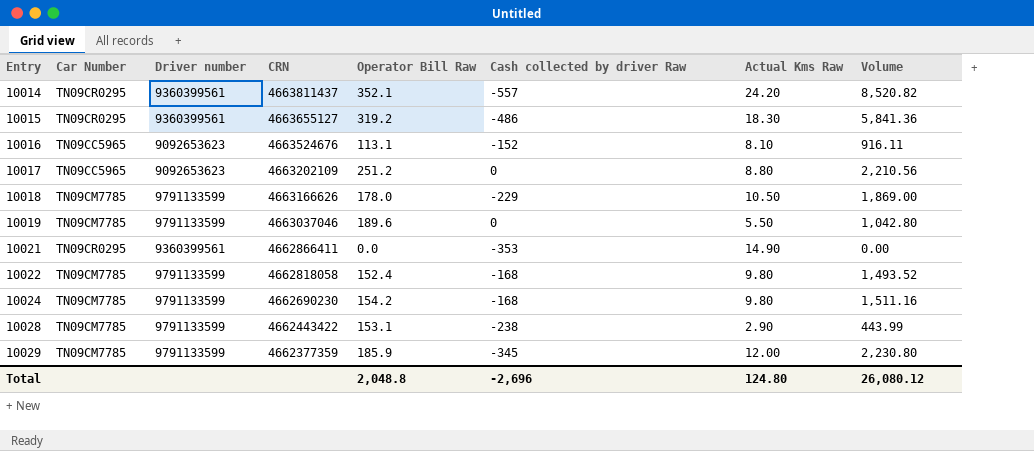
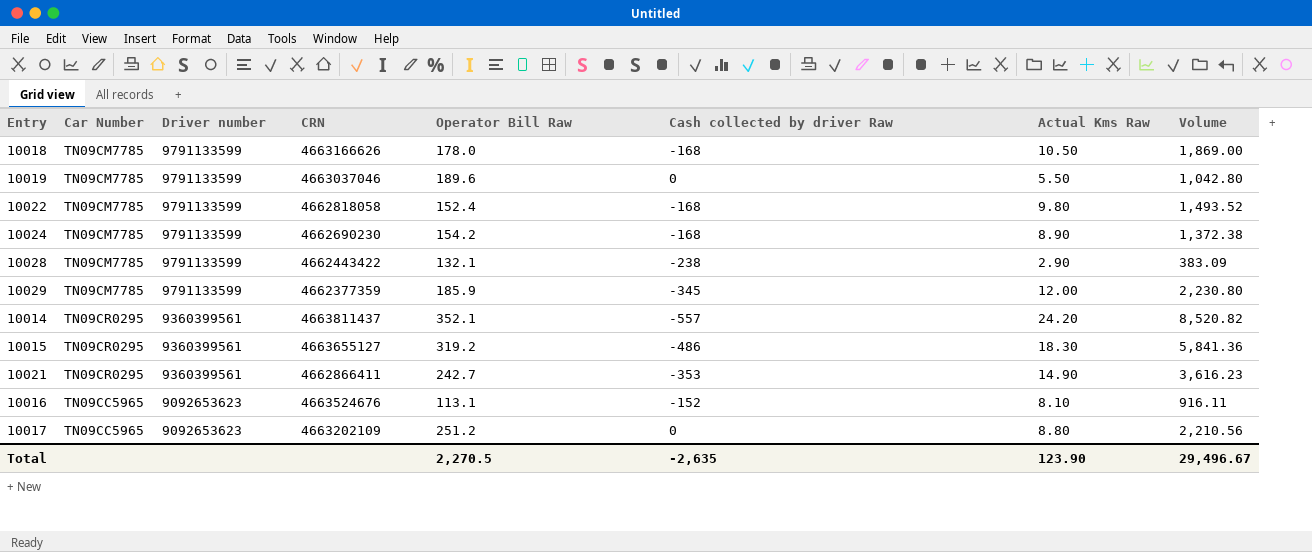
row order: Entry ascending -> Driver number descending
10018 | Cash collected by driver Raw: -229 -> -168
10024 | Actual Kms Raw: 9.80 -> 8.90
10024 | Volume: 1,511.16 -> 1,372.38
10028 | Operator Bill Raw: 153.1 -> 132.1
10028 | Volume: 443.99 -> 383.09
10021 | Operator Bill Raw: 0.0 -> 242.7
10021 | Volume: 0.00 -> 3,616.23
Total | Operator Bill Raw: 2,048.8 -> 2,270.5
Total | Cash collected by driver Raw: -2,696 -> -2,635
Total | Actual Kms Raw: 124.80 -> 123.90
Total | Volume: 26,080.12 -> 29,496.67

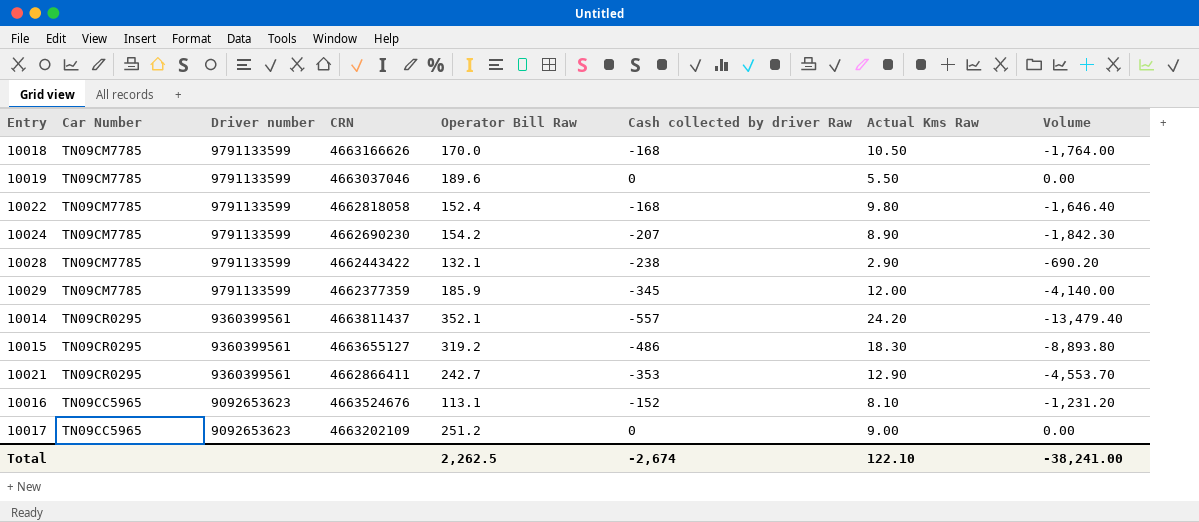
column Volume | formula: [Operator Bill Raw] * [Actual Kms Raw] -> [Cash collected by driver Raw] * [Actual Kms Raw]
10018 | Operator Bill Raw: 178.0 -> 170.0
10024 | Cash collected by driver Raw: -168 -> -207
10021 | Actual Kms Raw: 14.90 -> 12.90
10017 | Actual Kms Raw: 8.80 -> 9.00
Total | Operator Bill Raw: 2,270.5 -> 2,262.5
Total | Cash collected by driver Raw: -2,635 -> -2,674
Total | Actual Kms Raw: 123.90 -> 122.10
Total | Volume: 29,496.67 -> -38,241.00

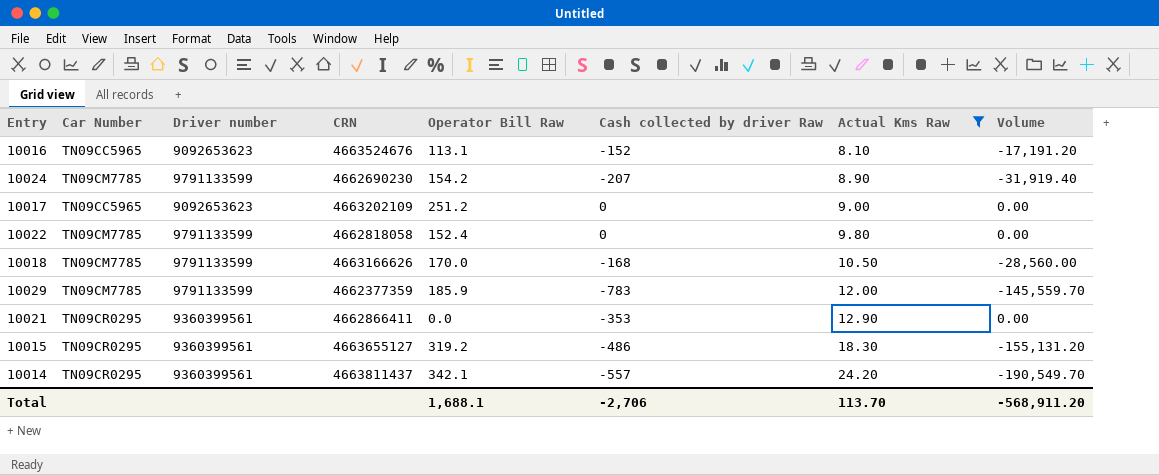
filter: none -> Actual Kms Raw >= 8.10
row order: Driver number descending -> Actual Kms Raw ascending
column Volume | formula: [Cash collected by driver Raw] * [Actual Kms Raw] -> [Operator Bill Raw] * [Cash collected by driver Raw]
10022 | Cash collected by driver Raw: -168 -> 0
10029 | Cash collected by driver Raw: -345 -> -783
10021 | Operator Bill Raw: 242.7 -> 0.0
10014 | Operator Bill Raw: 352.1 -> 342.1
Total | Operator Bill Raw: 2,262.5 -> 1,688.1
Total | Cash collected by driver Raw: -2,674 -> -2,706
Total | Actual Kms Raw: 122.10 -> 113.70
Total | Volume: -38,241.00 -> -568,911.20

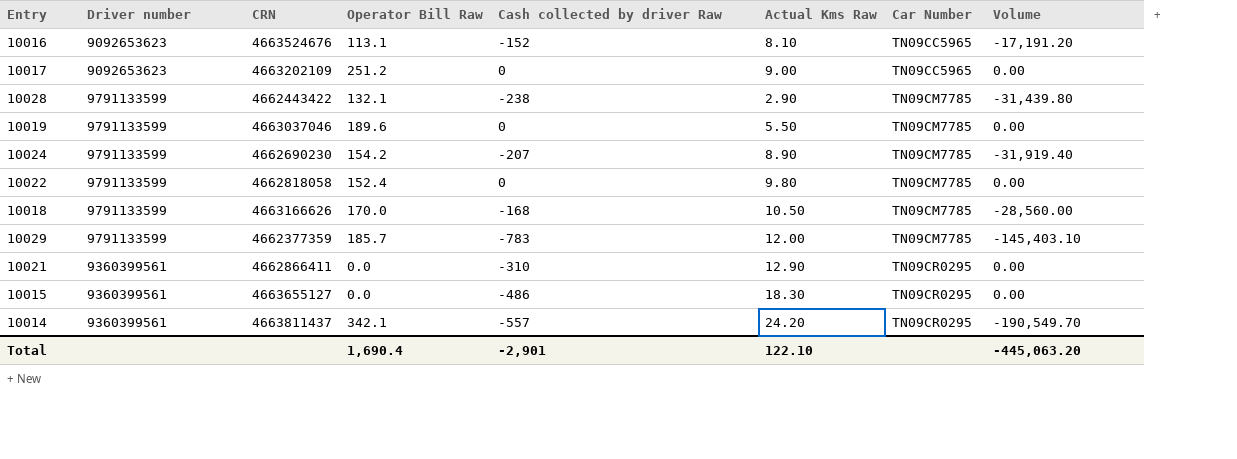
filter: Actual Kms Raw >= 8.10 -> none
row order: Actual Kms Raw ascending -> Car Number ascending
column Car Number | position: 2 -> 7
10029 | Operator Bill Raw: 185.9 -> 185.7
10029 | Volume: -145,559.70 -> -145,403.10
10021 | Cash collected by driver Raw: -353 -> -310
10015 | Operator Bill Raw: 319.2 -> 0.0
10015 | Volume: -155,131.20 -> 0.00
Total | Operator Bill Raw: 1,688.1 -> 1,690.4
Total | Cash collected by driver Raw: -2,706 -> -2,901
Total | Actual Kms Raw: 113.70 -> 122.10
Total | Volume: -568,911.20 -> -445,063.20

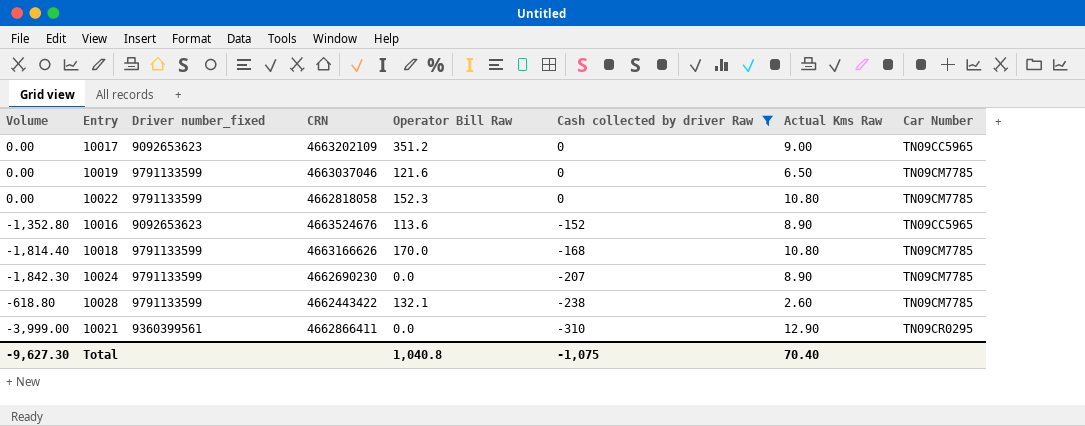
filter: none -> Cash collected by driver Raw >= -310
row order: Car Number ascending -> Cash collected by driver Raw descending
column Volume | formula: [Operator Bill Raw] * [Cash collected by driver Raw] -> [Cash collected by driver Raw] * [Actual Kms Raw]
column Volume | position: 8 -> 1
column name: Driver number -> Driver number_fixed
10017 | Operator Bill Raw: 251.2 -> 351.2
10019 | Operator Bill Raw: 189.6 -> 121.6
10019 | Actual Kms Raw: 5.50 -> 6.50
10022 | Operator Bill Raw: 152.4 -> 152.3
10022 | Actual Kms Raw: 9.80 -> 10.80
10016 | Operator Bill Raw: 113.1 -> 113.6
10016 | Actual Kms Raw: 8.10 -> 8.90
10018 | Actual Kms Raw: 10.50 -> 10.80
10024 | Operator Bill Raw: 154.2 -> 0.0
10028 | Actual Kms Raw: 2.90 -> 2.60
Total | Volume: -445,063.20 -> -9,627.30
Total | Operator Bill Raw: 1,690.4 -> 1,040.8
Total | Cash collected by driver Raw: -2,901 -> -1,075
Total | Actual Kms Raw: 122.10 -> 70.40

